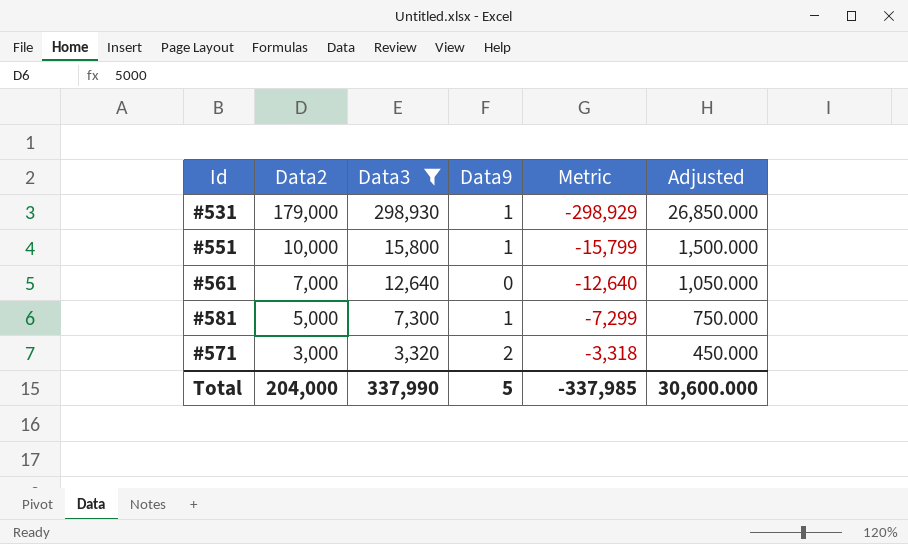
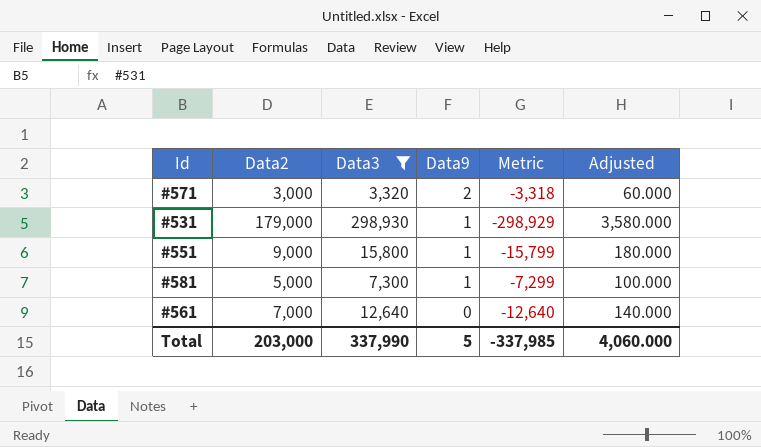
row order: Data2 descending -> Data9 descending
column Adjusted | formula: [Data2] * 0.15 -> [Data2] * 0.02
#551 | Data2: 10,000 -> 9,000
Total | Data2: 204,000 -> 203,000
Total | Adjusted: 30,600.000 -> 4,060.000

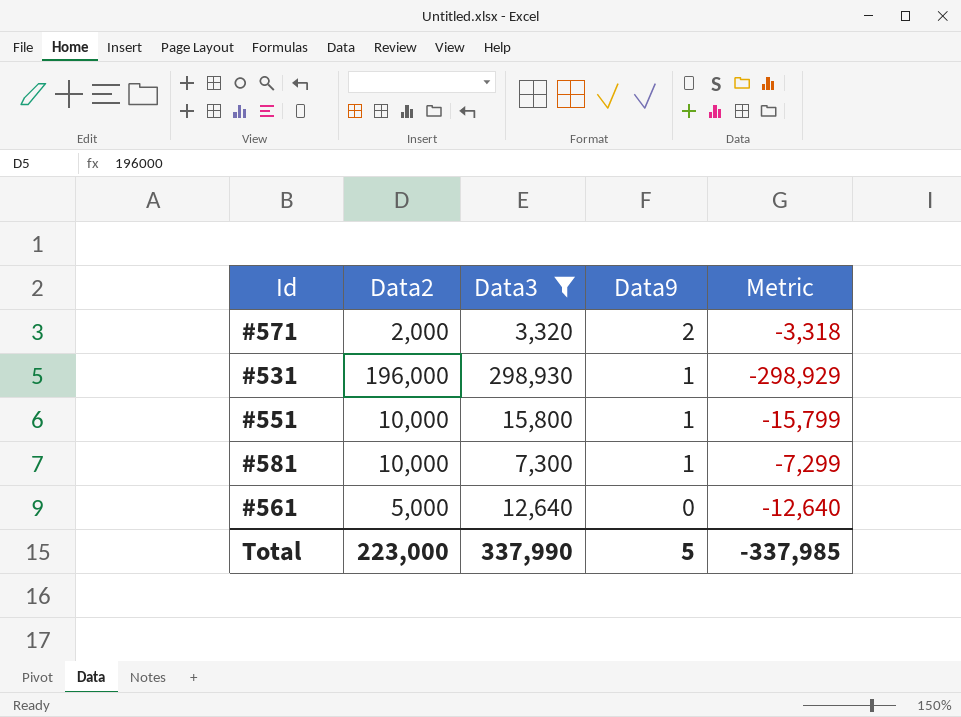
column Adjusted | formula: [Data2] * 0.02 -> none
#571 | Data2: 3,000 -> 2,000
#531 | Data2: 179,000 -> 196,000
#551 | Data2: 9,000 -> 10,000
#581 | Data2: 5,000 -> 10,000
#561 | Data2: 7,000 -> 5,000
Total | Data2: 203,000 -> 223,000

